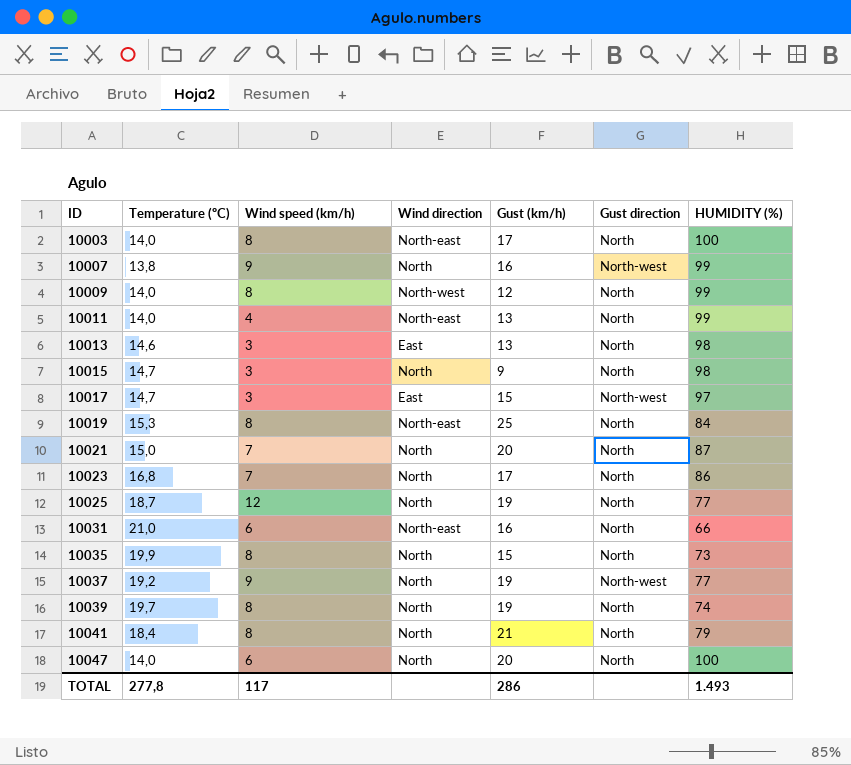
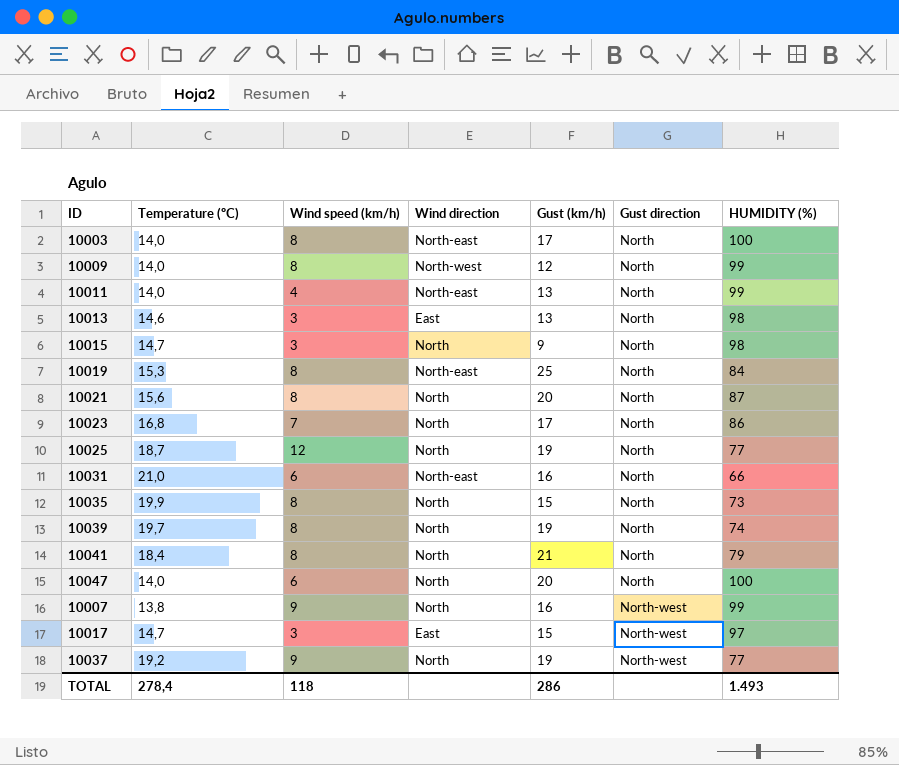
row order: ID ascending -> Gust direction ascending
10021 | Temperature (ºC): 15,0 -> 15,6
10021 | Wind speed (km/h): 7 -> 8
TOTAL | Temperature (ºC): 277,8 -> 278,4
TOTAL | Wind speed (km/h): 117 -> 118

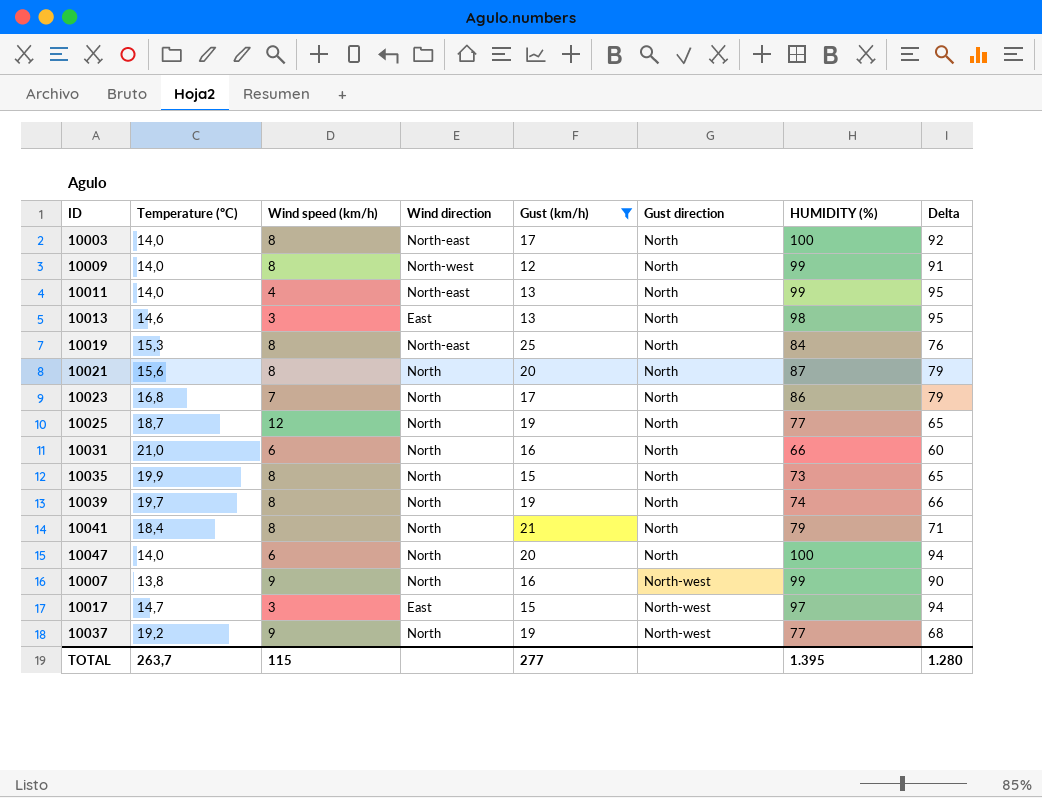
filter: none -> Gust (km/h) != 9
column Delta | formula: none -> [HUMIDITY (%)] - [Wind speed (km/h)]
10031 | Wind direction: North-east -> North
TOTAL | Temperature (ºC): 278,4 -> 263,7
TOTAL | Wind speed (km/h): 118 -> 115
TOTAL | Gust (km/h): 286 -> 277
TOTAL | HUMIDITY (%): 1.493 -> 1.395

